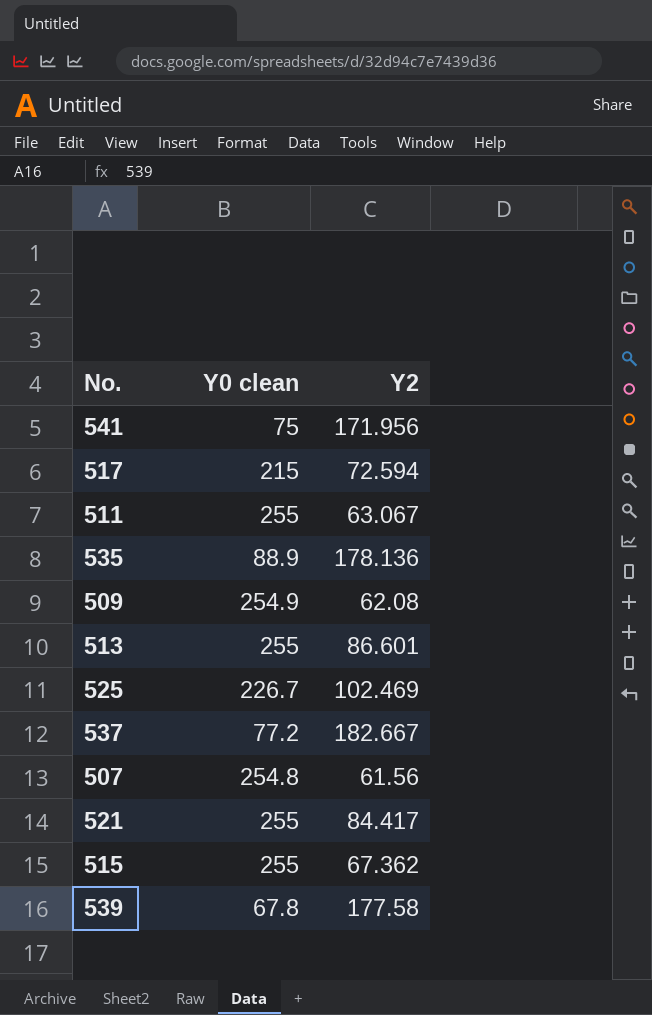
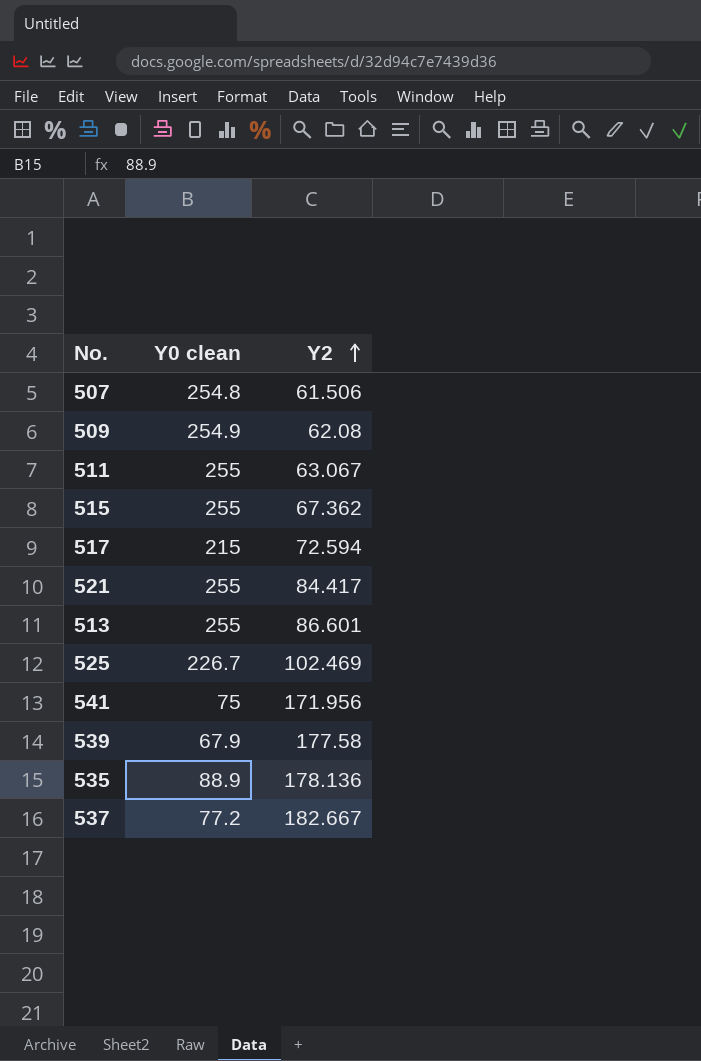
row order: none -> Y2 ascending
507 | Y2: 61.56 -> 61.506
539 | Y0 clean: 67.8 -> 67.9

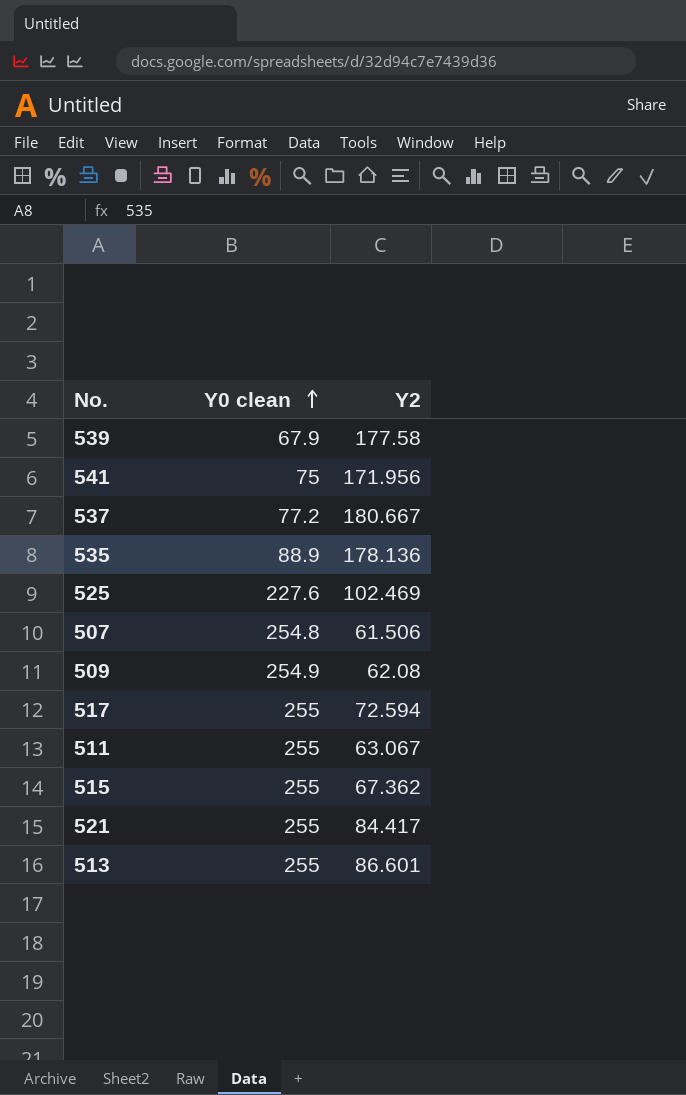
row order: Y2 ascending -> Y0 clean ascending
537 | Y2: 182.667 -> 180.667
525 | Y0 clean: 226.7 -> 227.6
517 | Y0 clean: 215 -> 255

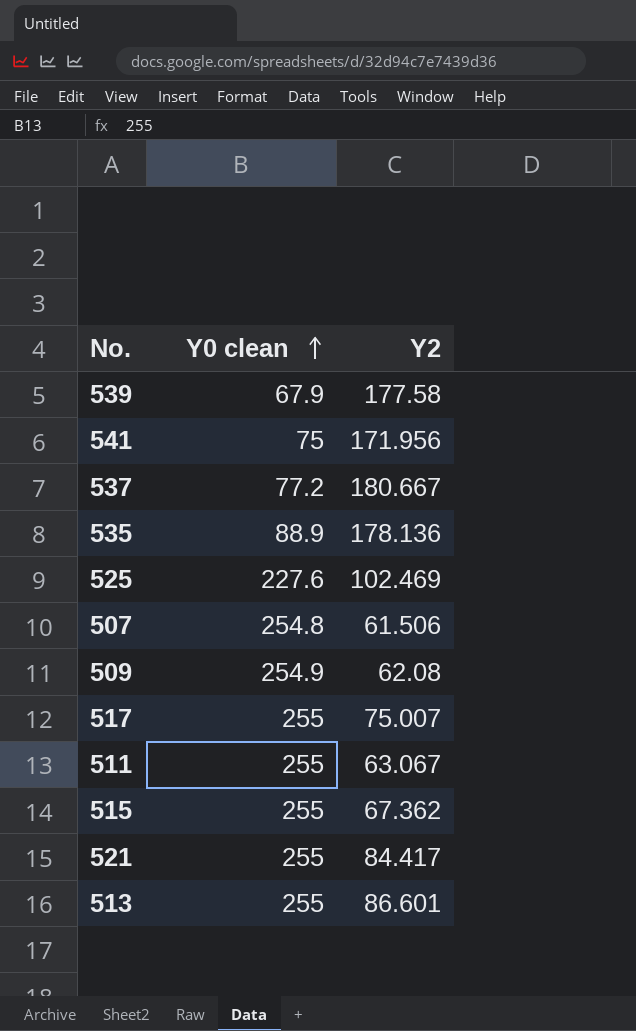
517 | Y2: 72.594 -> 75.007

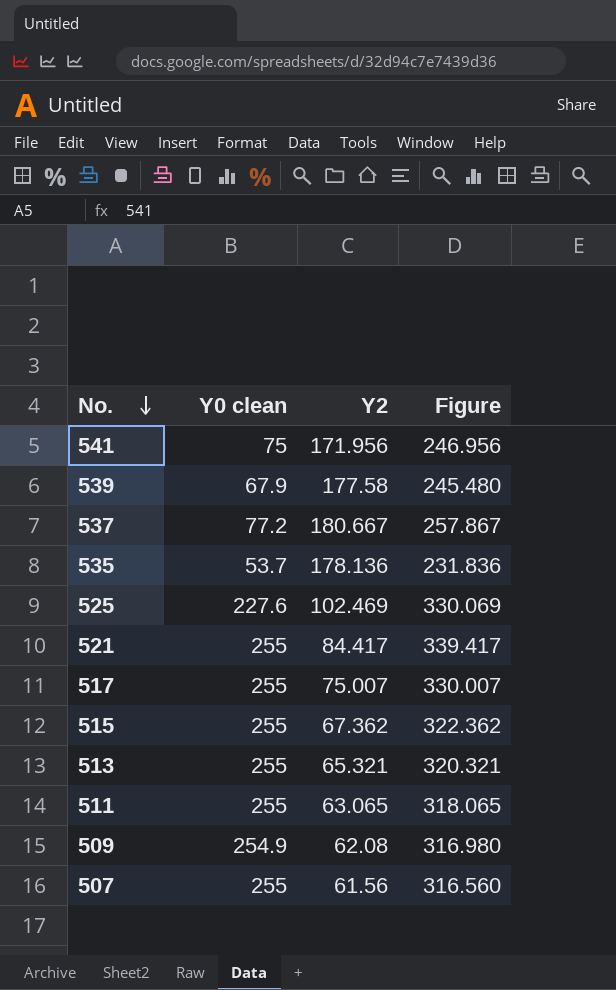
row order: Y0 clean ascending -> No. descending
column Figure | formula: none -> [Y0 clean] + [Y2]
535 | Y0 clean: 88.9 -> 53.7
513 | Y2: 86.601 -> 65.321
511 | Y2: 63.067 -> 63.065
507 | Y0 clean: 254.8 -> 255
507 | Y2: 61.506 -> 61.56

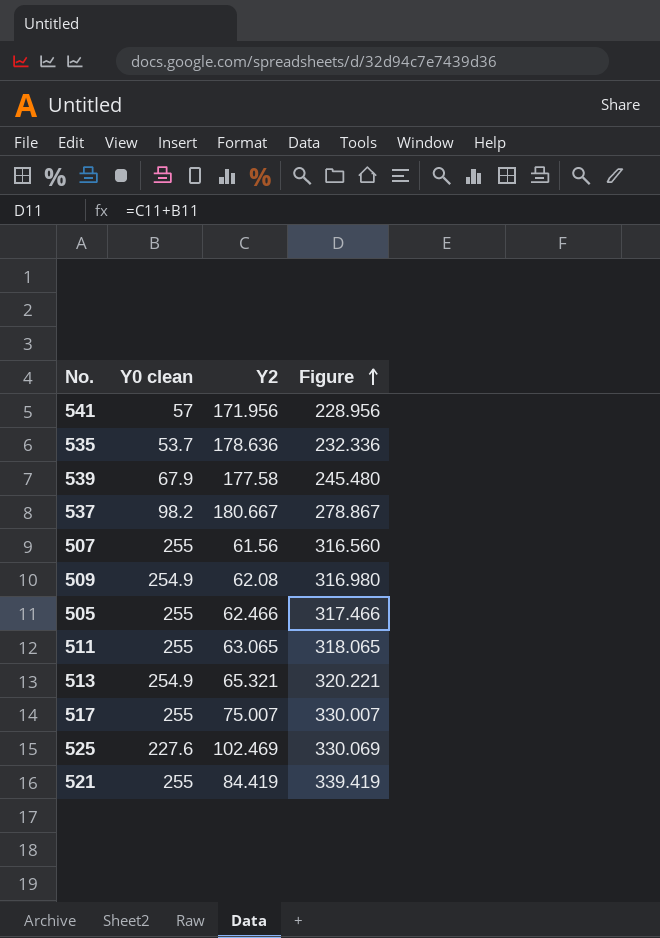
row order: No. descending -> Figure ascending
row 515: 255 | 67.362 | 322.362 -> none
541 | Y0 clean: 75 -> 57
541 | Figure: 246.956 -> 228.956
535 | Y2: 178.136 -> 178.636
535 | Figure: 231.836 -> 232.336
537 | Y0 clean: 77.2 -> 98.2
537 | Figure: 257.867 -> 278.867
row 505: none -> 255 | 62.466 | 317.466
513 | Y0 clean: 255 -> 254.9
513 | Figure: 320.321 -> 320.221
521 | Y2: 84.417 -> 84.419
521 | Figure: 339.417 -> 339.419

